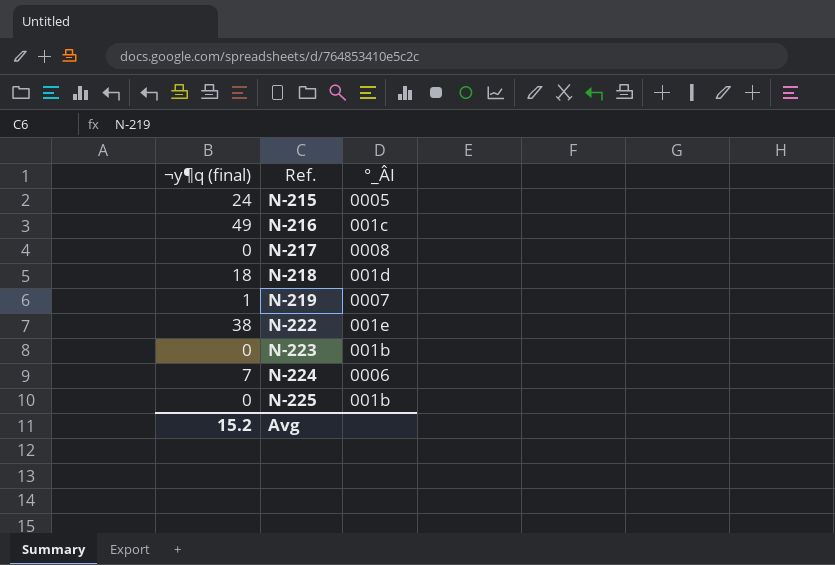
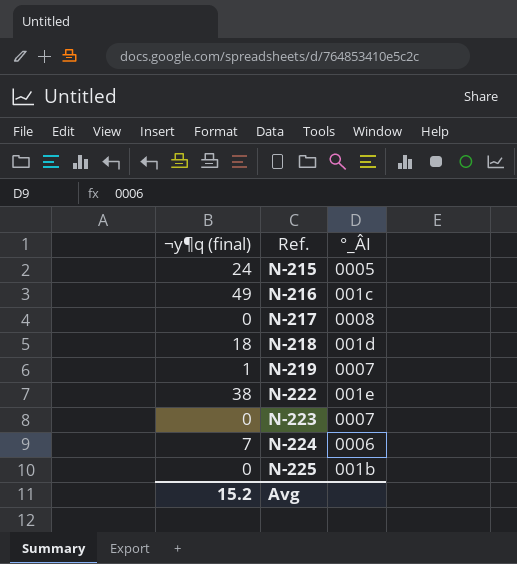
N-223 | °_ÂI: 001b -> 0007

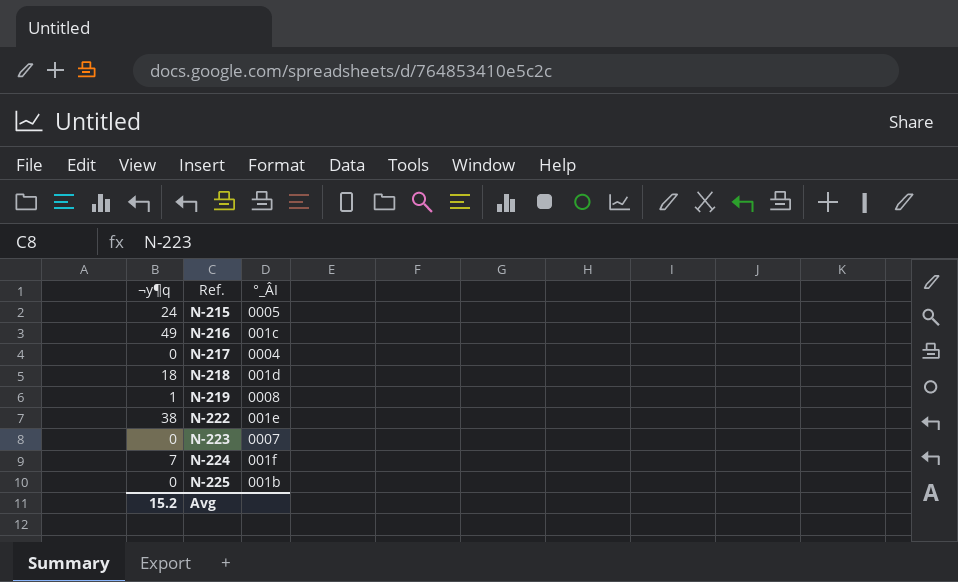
column name: ¬y¶q (final) -> ¬y¶q
N-217 | °_ÂI: 0008 -> 0004
N-219 | °_ÂI: 0007 -> 0008
N-224 | °_ÂI: 0006 -> 001f

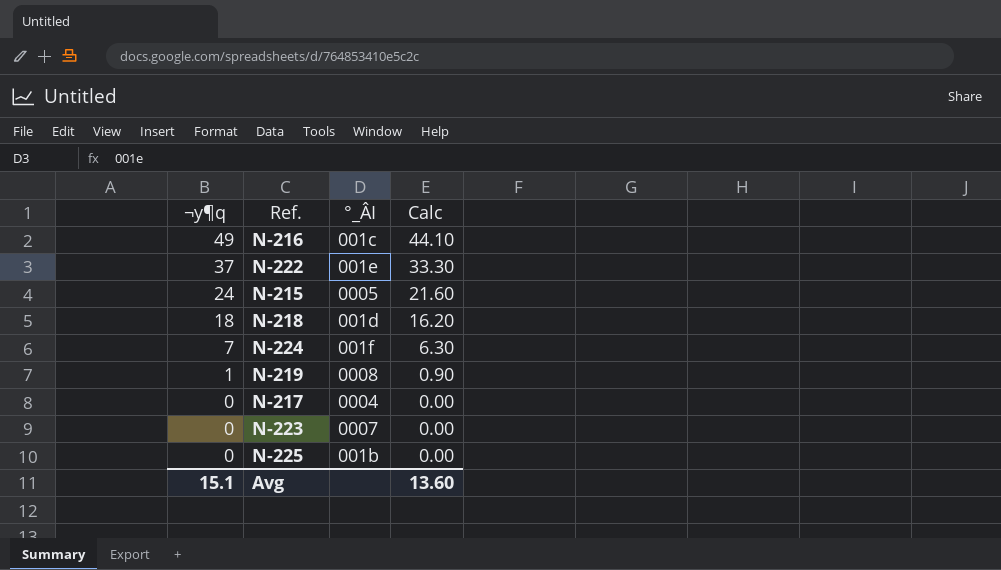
row order: Ref. ascending -> ¬y¶q descending
column Calc | formula: none -> [¬y¶q] * 0.9
N-222 | ¬y¶q: 38 -> 37
Avg | ¬y¶q: 15.2 -> 15.1

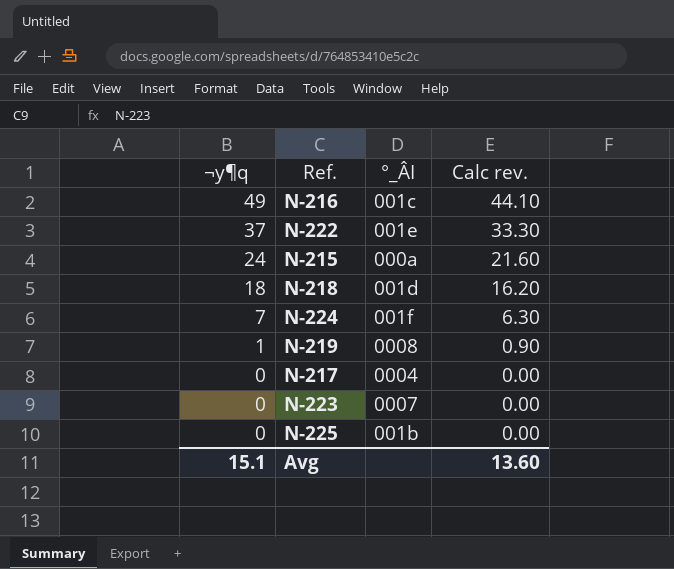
column name: Calc -> Calc rev.
N-215 | °_ÂI: 0005 -> 000a

